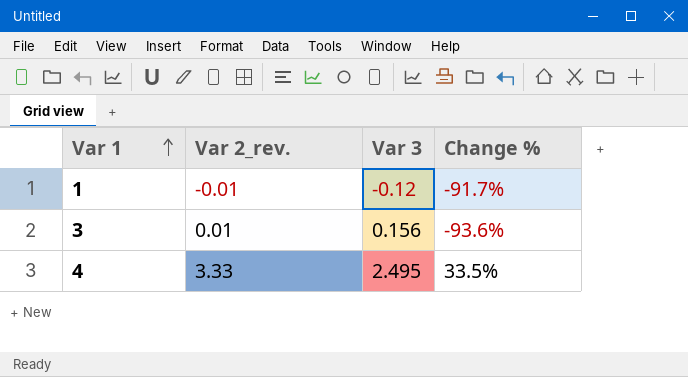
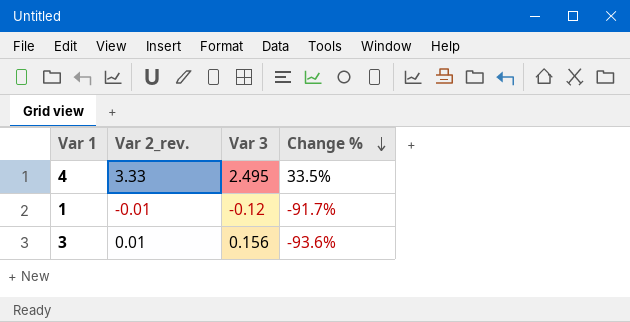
row order: Var 1 ascending -> Change % descending

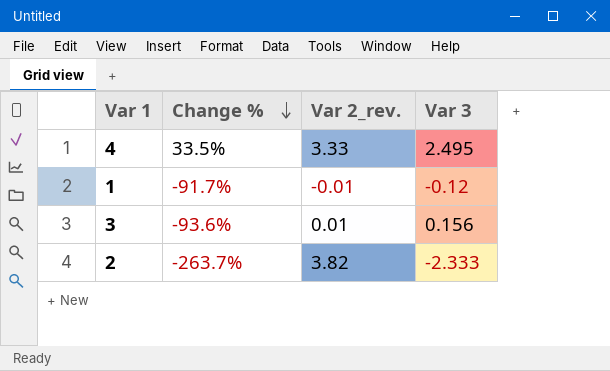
column Change % | position: 4 -> 2
row 2: none -> -263.7% | 3.82 | -2.333

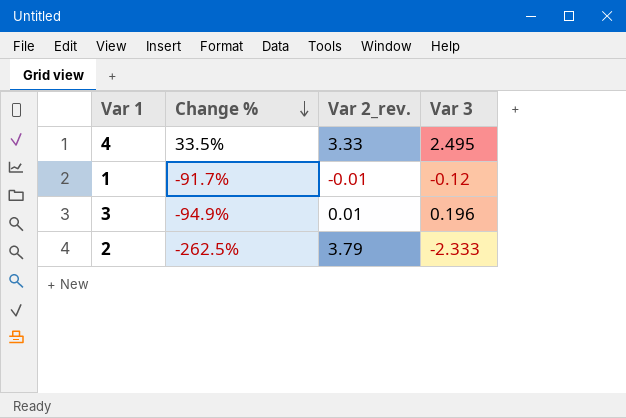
3 | Change %: -93.6% -> -94.9%
3 | Var 3: 0.156 -> 0.196
2 | Change %: -263.7% -> -262.5%
2 | Var 2_rev.: 3.82 -> 3.79

